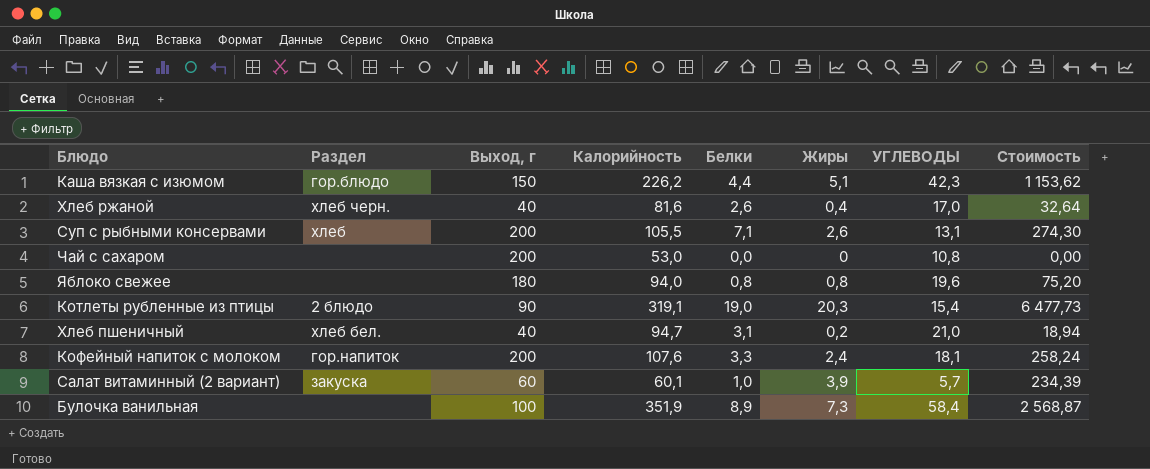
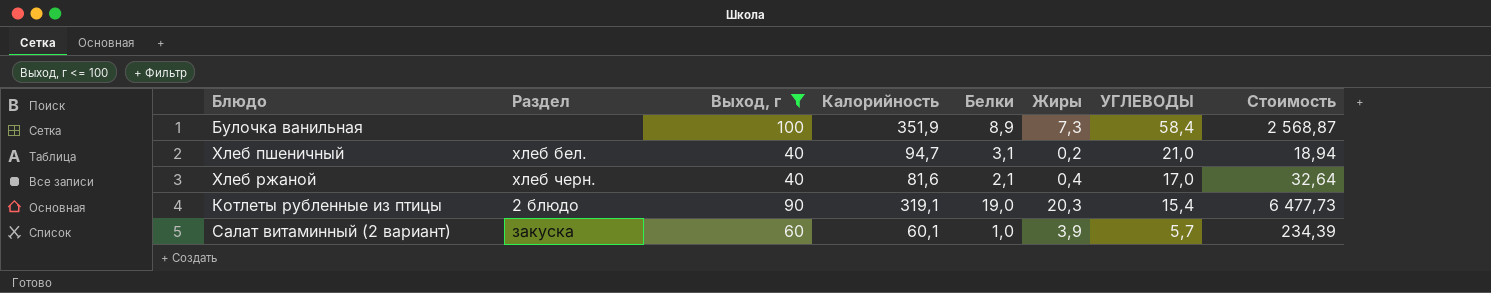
filter: none -> Выход, г <= 100
row order: none -> УГЛЕВОДЫ descending
Хлеб ржаной | Белки: 2,6 -> 2,1

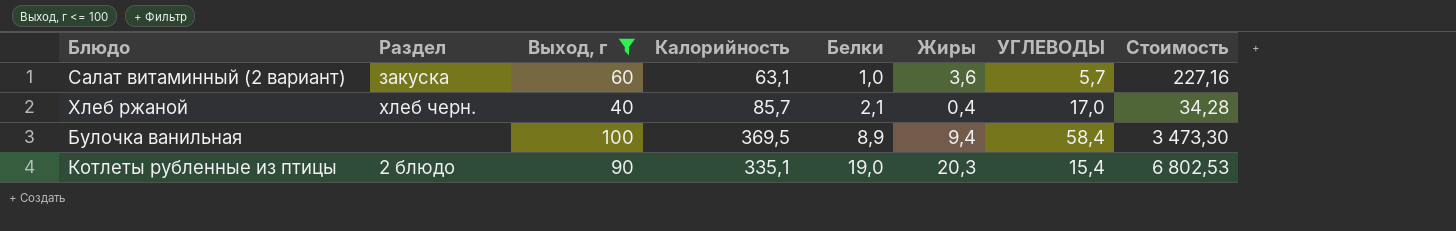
row order: УГЛЕВОДЫ descending -> Белки ascending
row Хлеб пшеничный: хлеб бел. | 40 | 94,7 | 3,1 | 0,2 | 21,0 | 18,94 -> none
Салат витаминный (2 вариант) | Калорийность: 60,1 -> 63,1
Салат витаминный (2 вариант) | Жиры: 3,9 -> 3,6
Салат витаминный (2 вариант) | Стоимость: 234,39 -> 227,16
Хлеб ржаной | Калорийность: 81,6 -> 85,7
Хлеб ржаной | Стоимость: 32,64 -> 34,28
Булочка ванильная | Калорийность: 351,9 -> 369,5
Булочка ванильная | Жиры: 7,3 -> 9,4
Булочка ванильная | Стоимость: 2 568,87 -> 3 473,30
Котлеты рубленные из птицы | Калорийность: 319,1 -> 335,1
Котлеты рубленные из птицы | Стоимость: 6 477,73 -> 6 802,53

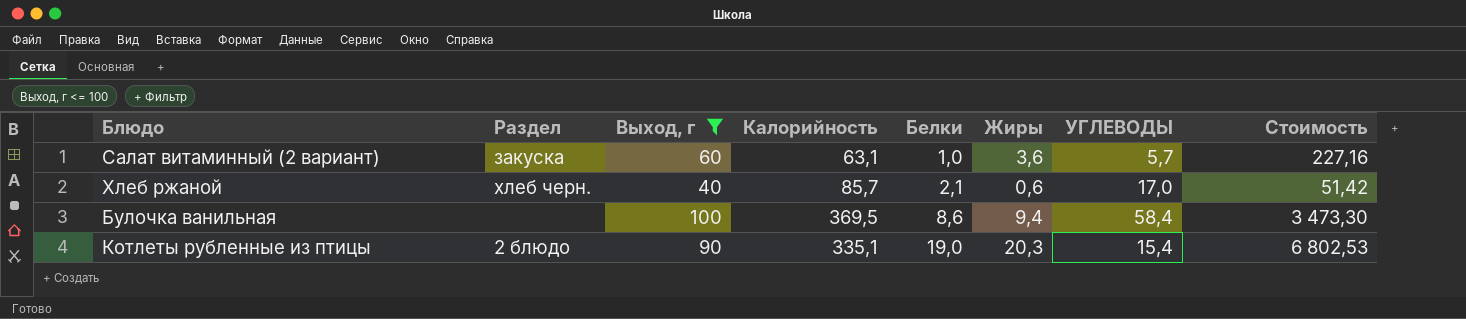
Хлеб ржаной | Жиры: 0,4 -> 0,6
Хлеб ржаной | Стоимость: 34,28 -> 51,42
Булочка ванильная | Белки: 8,9 -> 8,6

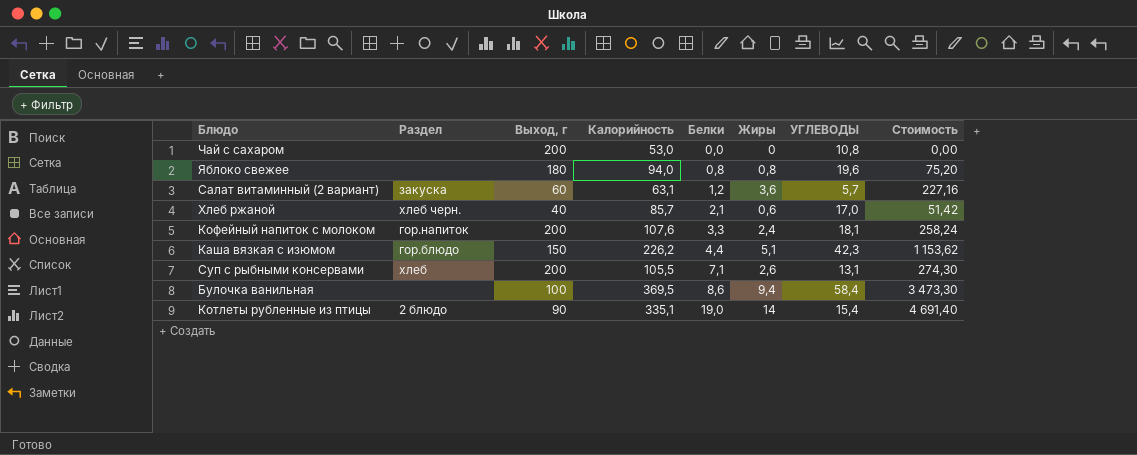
filter: Выход, г <= 100 -> none
Салат витаминный (2 вариант) | Белки: 1,0 -> 1,2
Котлеты рубленные из птицы | Жиры: 20,3 -> 14
Котлеты рубленные из птицы | Стоимость: 6 802,53 -> 4 691,40

